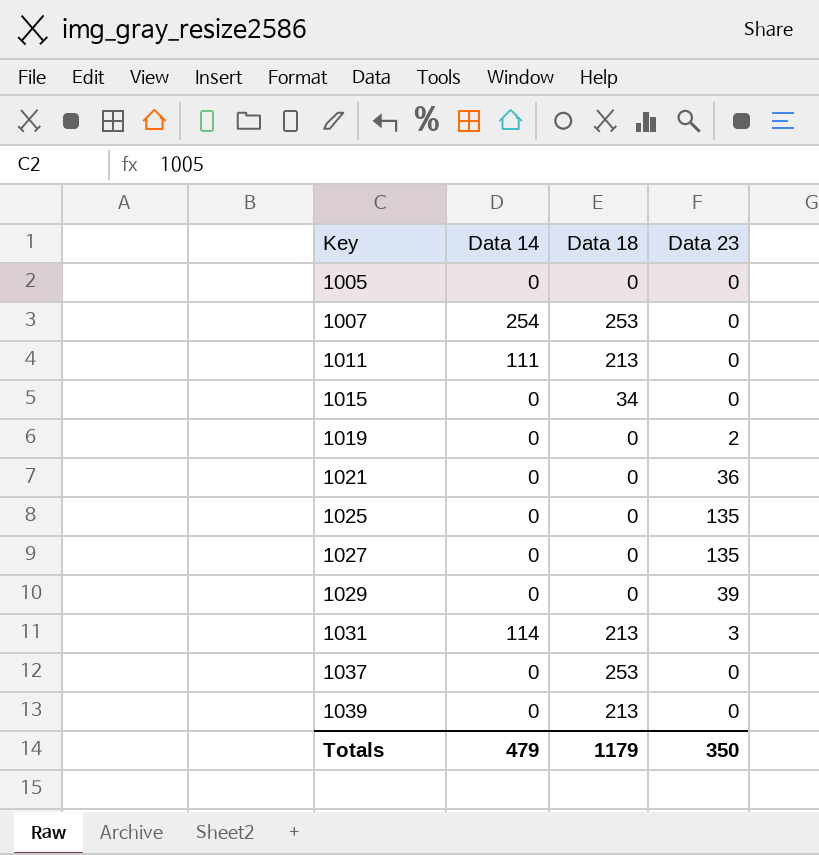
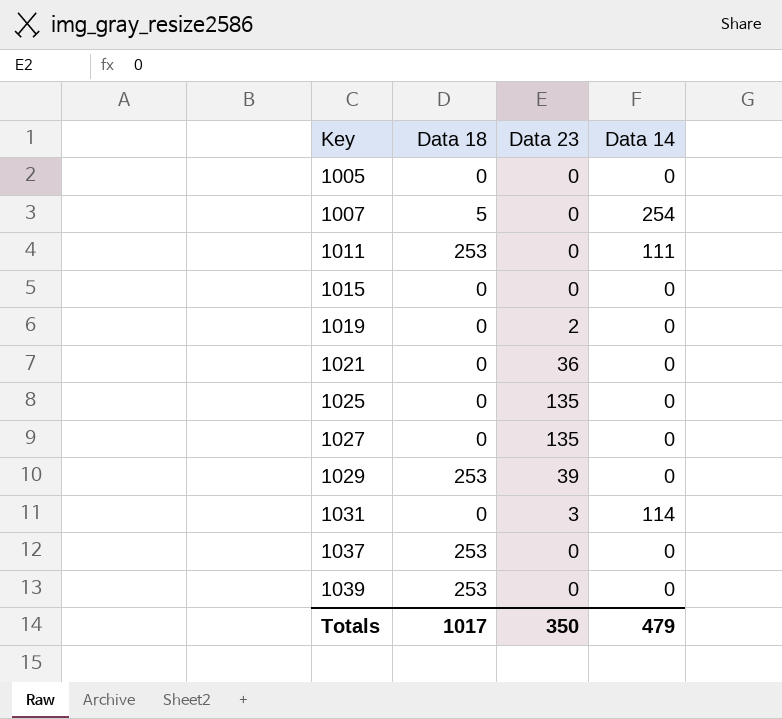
column Data 14 | position: 2 -> 4
1007 | Data 18: 253 -> 5
1011 | Data 18: 213 -> 253
1015 | Data 18: 34 -> 0
1029 | Data 18: 0 -> 253
1031 | Data 18: 213 -> 0
1039 | Data 18: 213 -> 253
Totals | Data 18: 1179 -> 1017

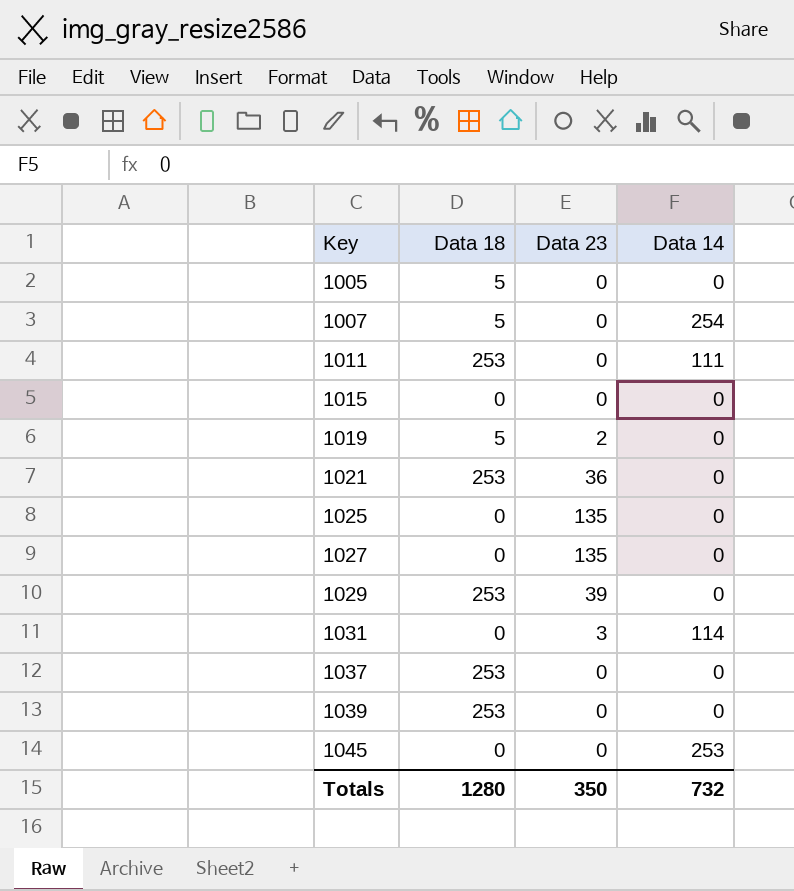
1005 | Data 18: 0 -> 5
1019 | Data 18: 0 -> 5
1021 | Data 18: 0 -> 253
row 1045: none -> 0 | 0 | 253
Totals | Data 18: 1017 -> 1280
Totals | Data 14: 479 -> 732

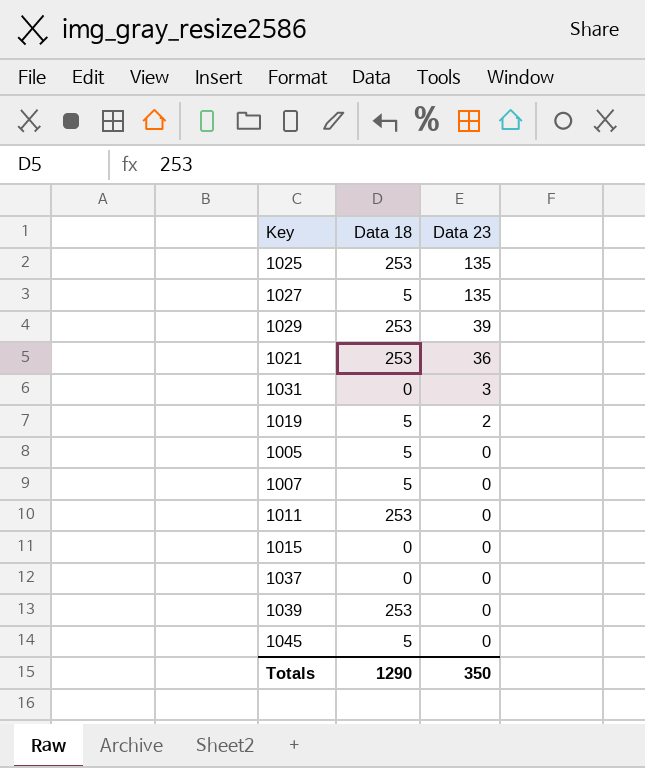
row order: Key ascending -> Data 23 descending
column Data 14 | position: 4 -> none
1025 | Data 18: 0 -> 253
1027 | Data 18: 0 -> 5
1037 | Data 18: 253 -> 0
1045 | Data 18: 0 -> 5
Totals | Data 18: 1280 -> 1290

